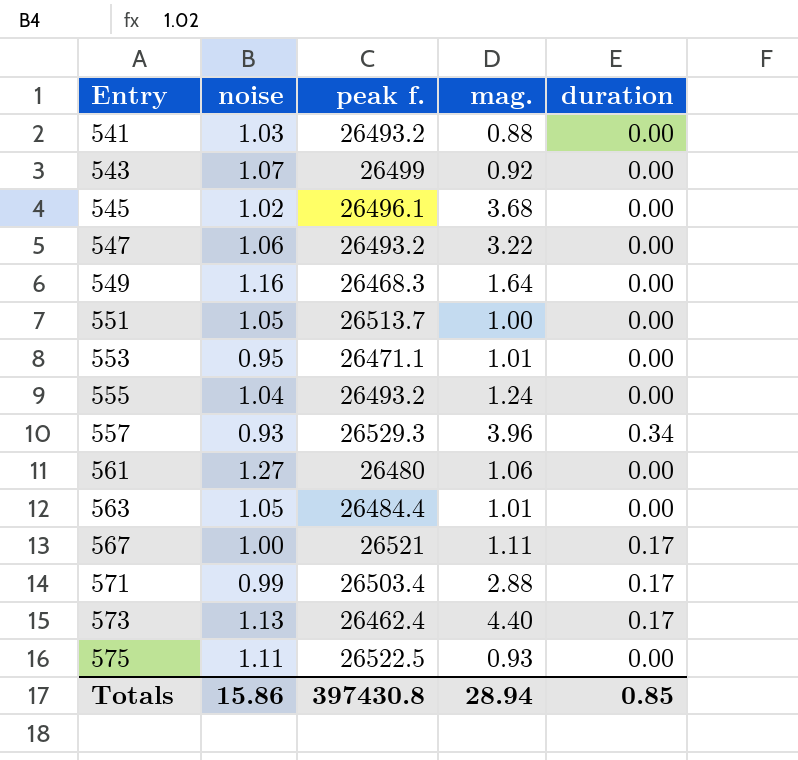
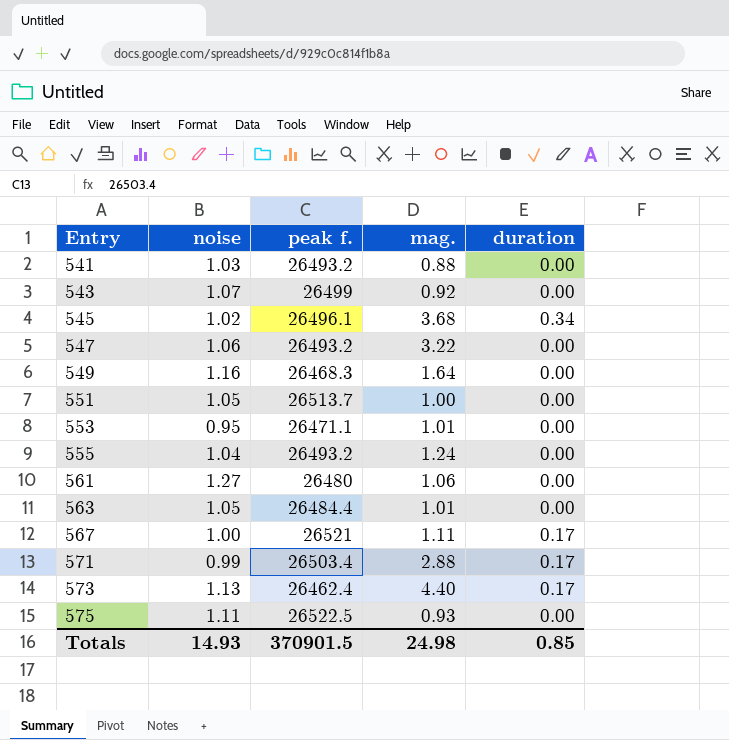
row 557: 0.93 | 26529.3 | 3.96 | 0.34 -> none
545 | duration: 0.00 -> 0.34
Totals | noise: 15.86 -> 14.93
Totals | peak f.: 397430.8 -> 370901.5
Totals | mag.: 28.94 -> 24.98

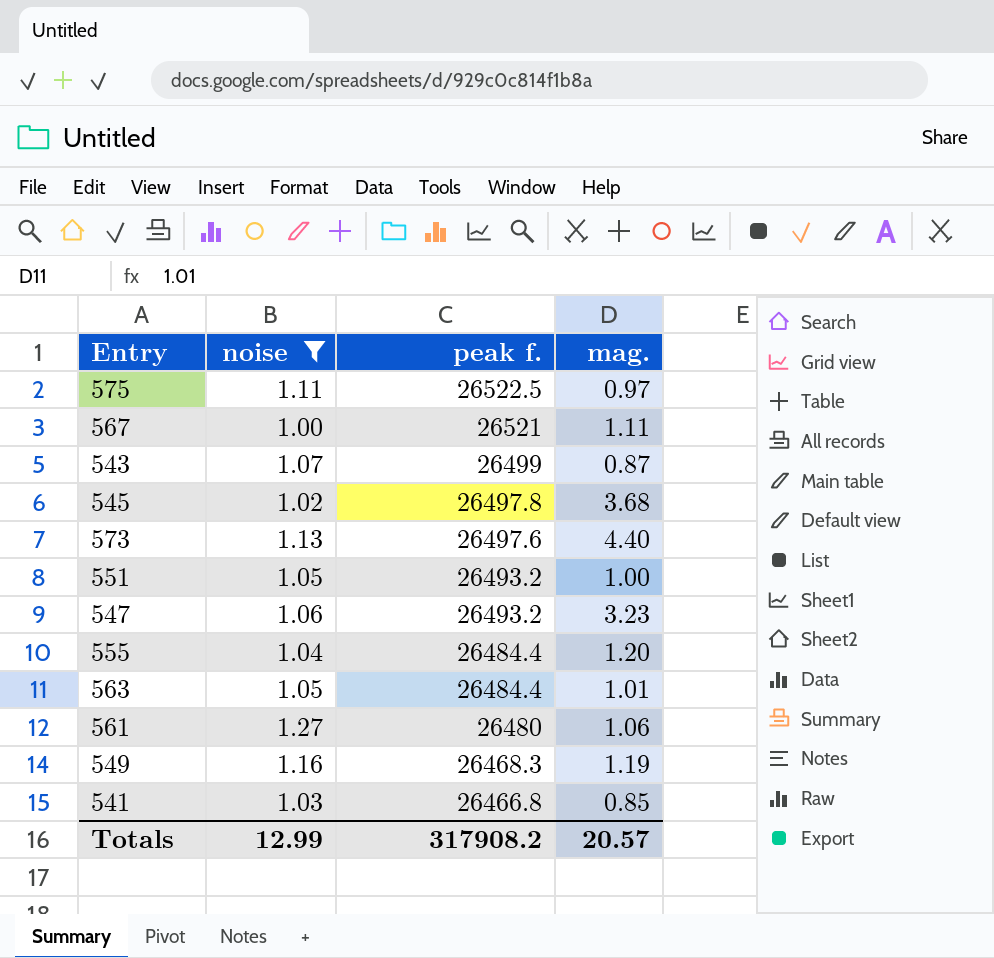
filter: none -> noise >= 1.00
row order: Entry ascending -> peak f. descending
column duration | position: 5 -> none
575 | mag.: 0.93 -> 0.97
543 | mag.: 0.92 -> 0.87
545 | peak f.: 26496.1 -> 26497.8
573 | peak f.: 26462.4 -> 26497.6
551 | peak f.: 26513.7 -> 26493.2
547 | mag.: 3.22 -> 3.23
555 | peak f.: 26493.2 -> 26484.4
555 | mag.: 1.24 -> 1.20
549 | mag.: 1.64 -> 1.19
541 | peak f.: 26493.2 -> 26466.8
541 | mag.: 0.88 -> 0.85
Totals | noise: 14.93 -> 12.99
Totals | peak f.: 370901.5 -> 317908.2
Totals | mag.: 24.98 -> 20.57

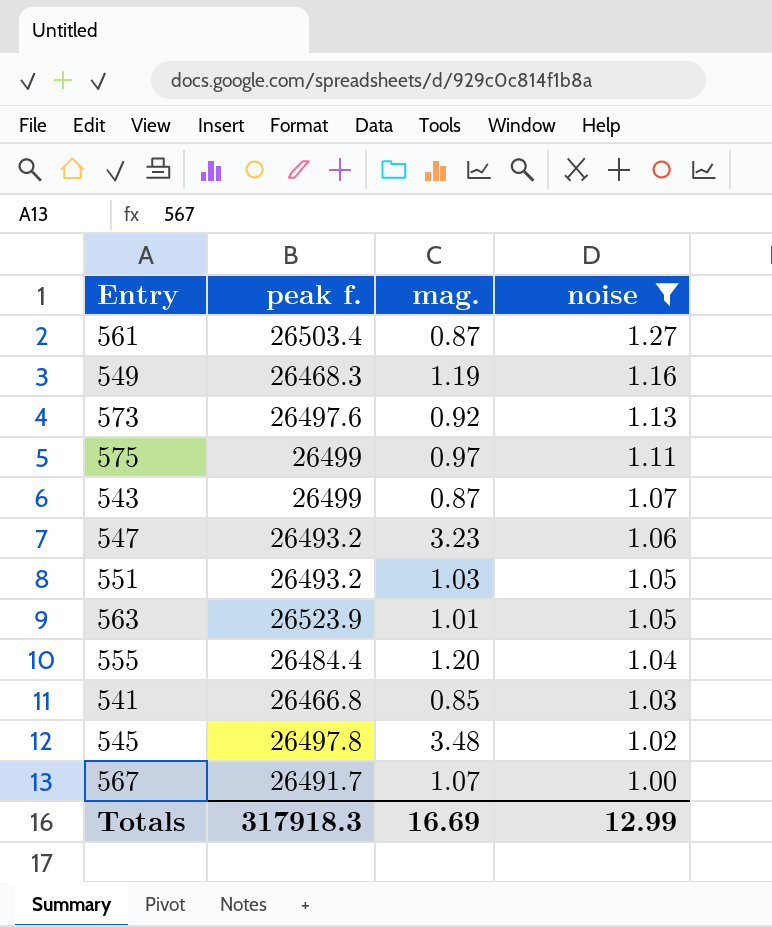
row order: peak f. descending -> noise descending
column noise | position: 2 -> 4
561 | peak f.: 26480 -> 26503.4
561 | mag.: 1.06 -> 0.87
573 | mag.: 4.40 -> 0.92
575 | peak f.: 26522.5 -> 26499
551 | mag.: 1.00 -> 1.03
563 | peak f.: 26484.4 -> 26523.9
545 | mag.: 3.68 -> 3.48
567 | peak f.: 26521 -> 26491.7
567 | mag.: 1.11 -> 1.07
Totals | peak f.: 317908.2 -> 317918.3
Totals | mag.: 20.57 -> 16.69

